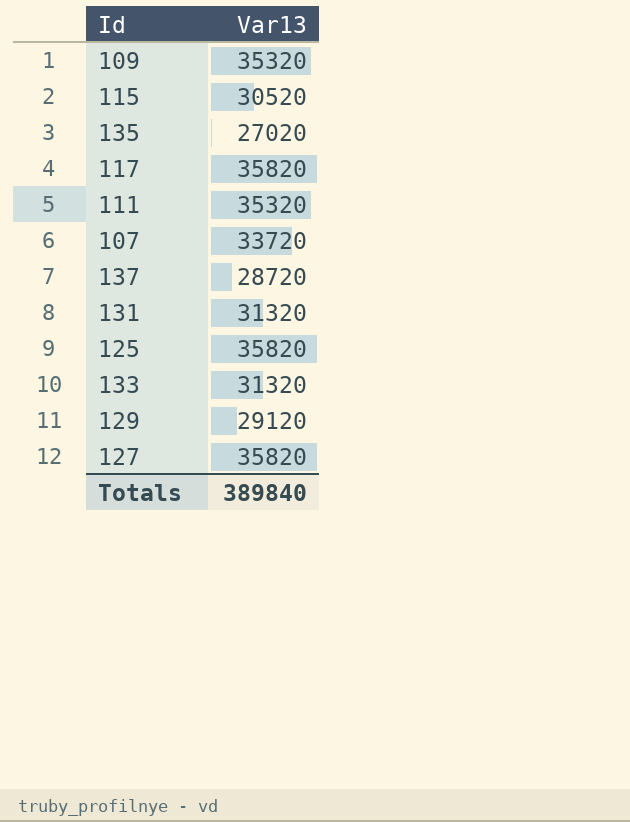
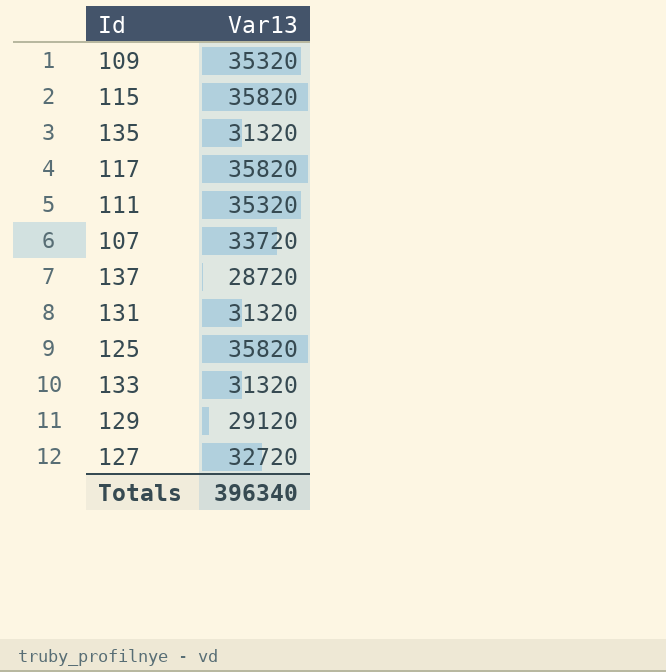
115 | Var13: 30520 -> 35820
135 | Var13: 27020 -> 31320
127 | Var13: 35820 -> 32720
Totals | Var13: 389840 -> 396340

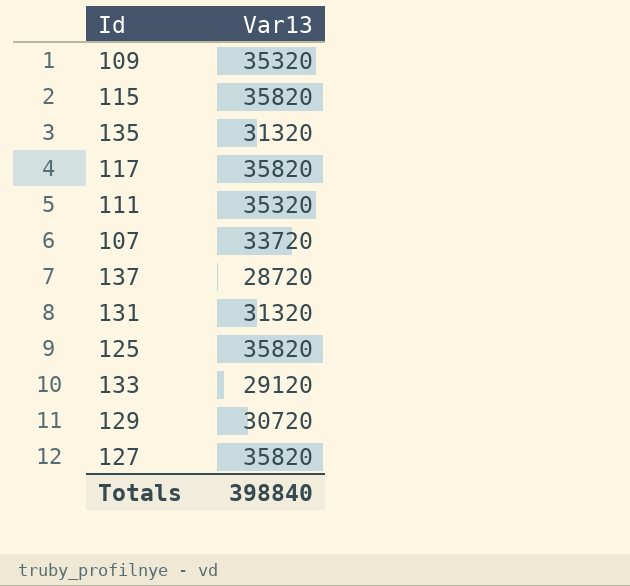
133 | Var13: 31320 -> 29120
129 | Var13: 29120 -> 30720
127 | Var13: 32720 -> 35820
Totals | Var13: 396340 -> 398840

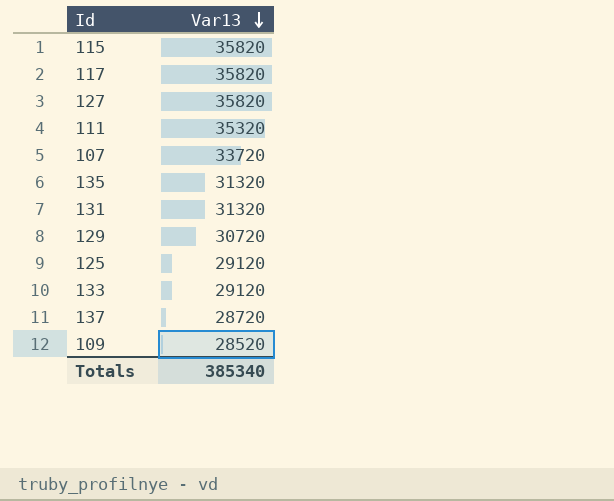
row order: none -> Var13 descending
125 | Var13: 35820 -> 29120
109 | Var13: 35320 -> 28520
Totals | Var13: 398840 -> 385340

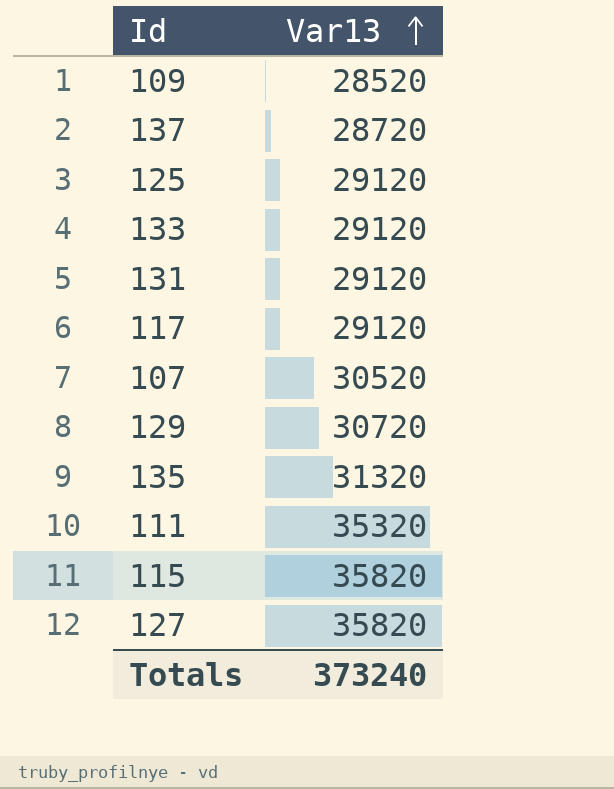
row order: Var13 descending -> Var13 ascending
131 | Var13: 31320 -> 29120
117 | Var13: 35820 -> 29120
107 | Var13: 33720 -> 30520
Totals | Var13: 385340 -> 373240

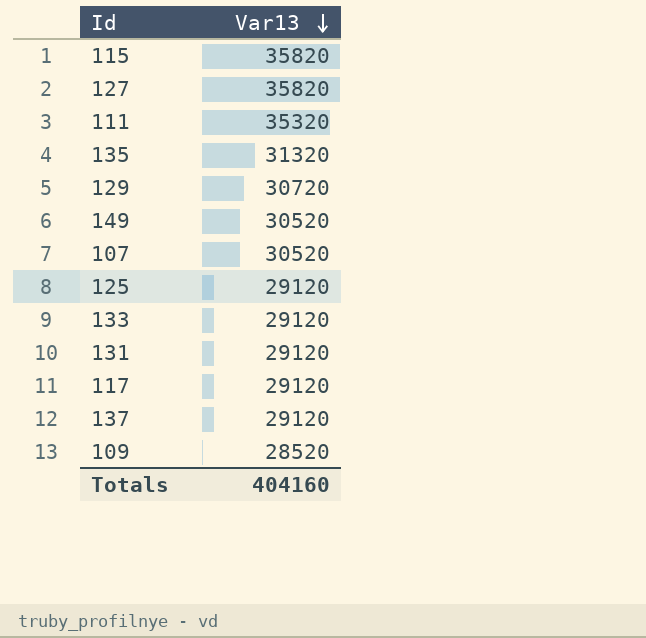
row order: Var13 ascending -> Var13 descending
row 149: none -> 30520
137 | Var13: 28720 -> 29120
Totals | Var13: 373240 -> 404160

